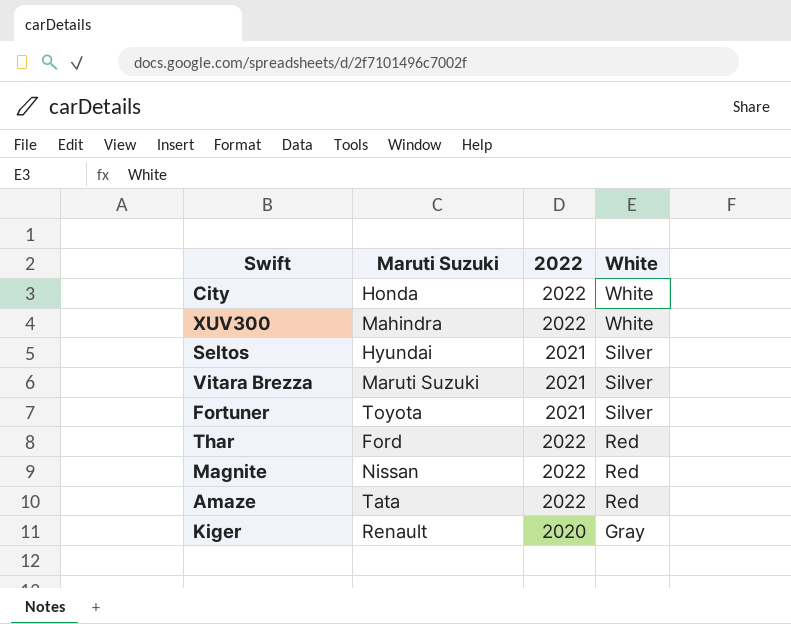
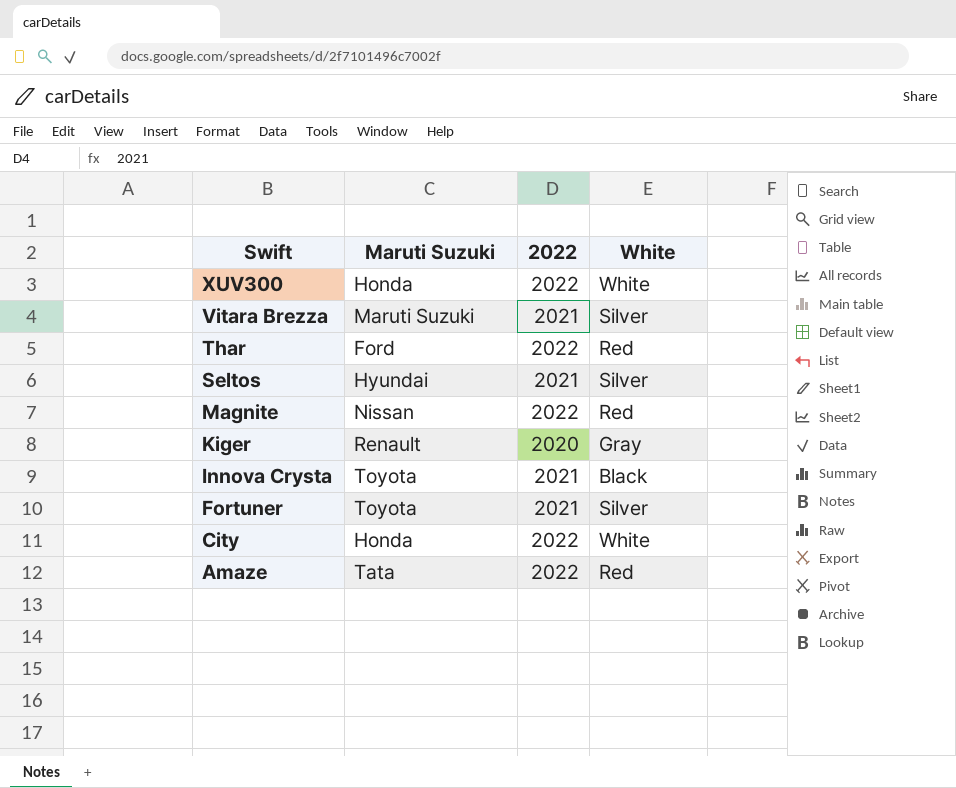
row order: White descending -> Swift descending
XUV300 | Maruti Suzuki: Mahindra -> Honda
row Innova Crysta: none -> Toyota | 2021 | Black

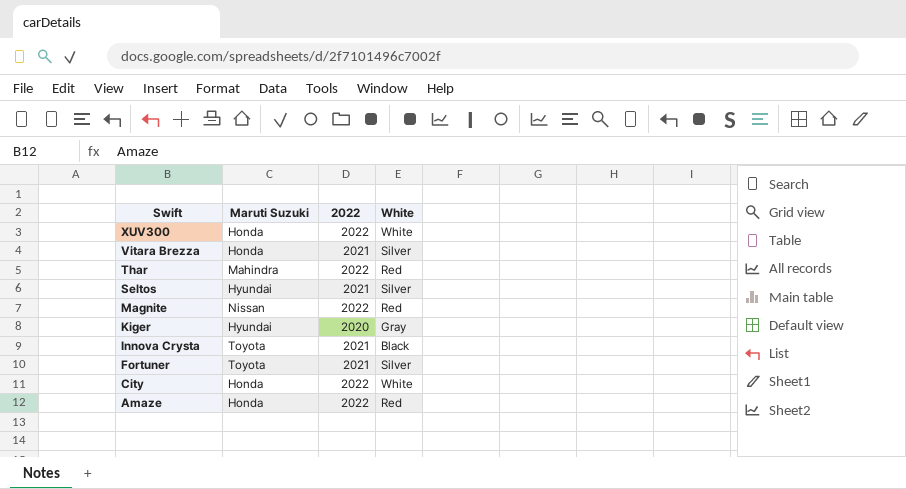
Vitara Brezza | Maruti Suzuki: Maruti Suzuki -> Honda
Thar | Maruti Suzuki: Ford -> Mahindra
Kiger | Maruti Suzuki: Renault -> Hyundai
Amaze | Maruti Suzuki: Tata -> Honda

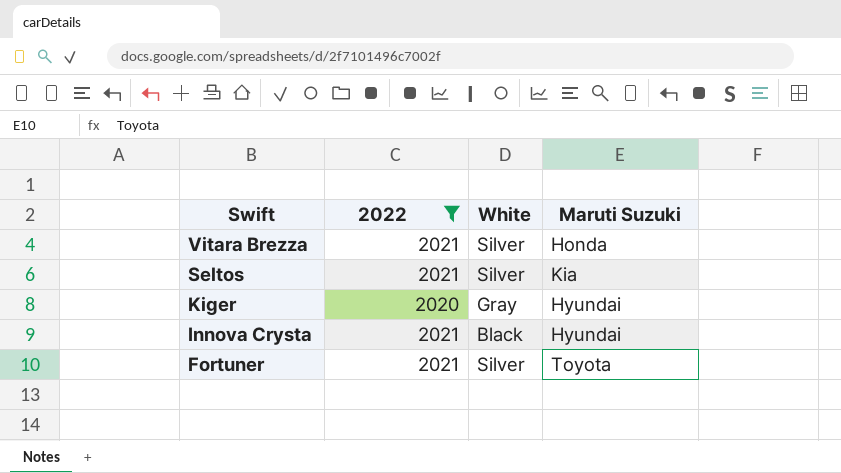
filter: none -> 2022 != 2022
column Maruti Suzuki | position: 2 -> 4
Seltos | Maruti Suzuki: Hyundai -> Kia
Innova Crysta | Maruti Suzuki: Toyota -> Hyundai

